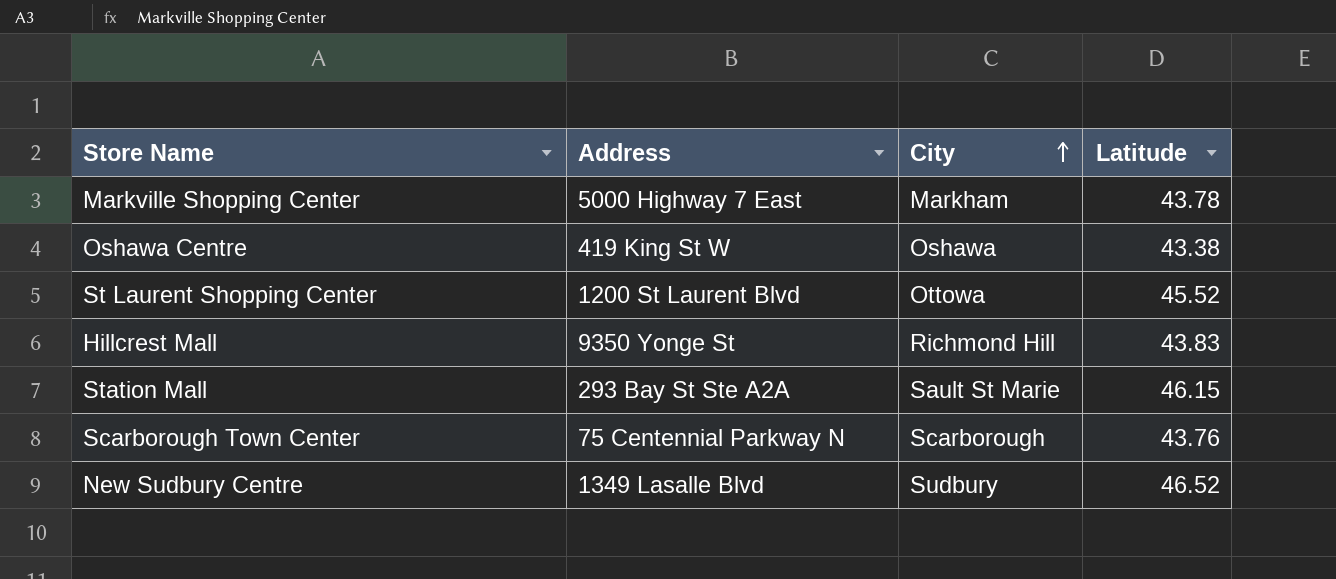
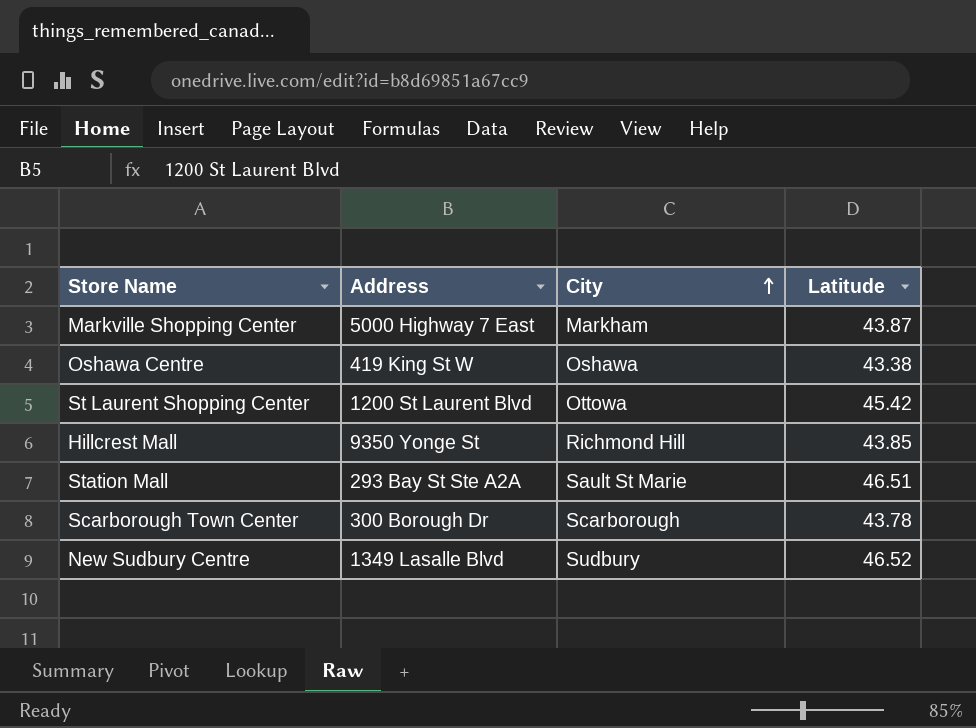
Markville Shopping Center | Latitude: 43.78 -> 43.87
St Laurent Shopping Center | Latitude: 45.52 -> 45.42
Hillcrest Mall | Latitude: 43.83 -> 43.85
Station Mall | Latitude: 46.15 -> 46.51
Scarborough Town Center | Address: 75 Centennial Parkway N -> 300 Borough Dr
Scarborough Town Center | Latitude: 43.76 -> 43.78

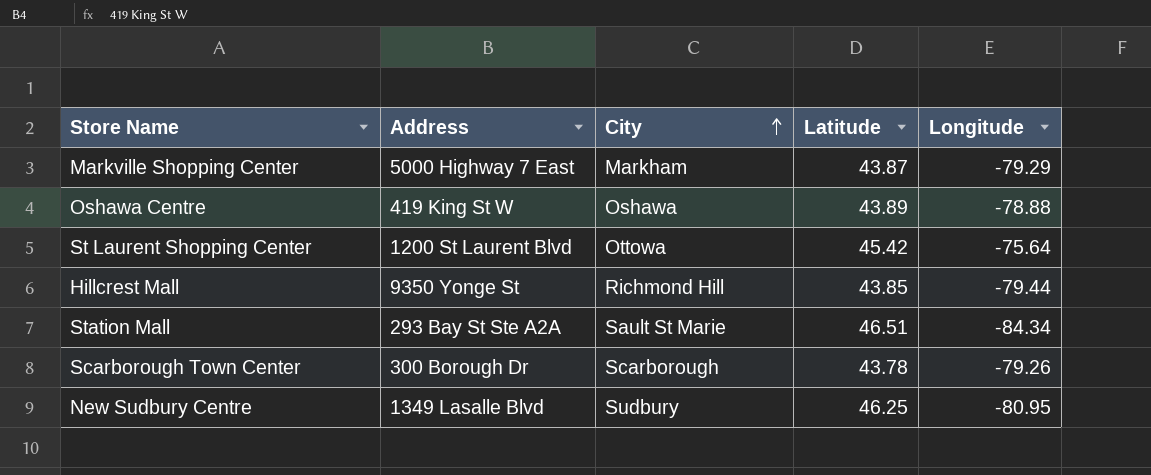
column Longitude | position: none -> 5
Oshawa Centre | Latitude: 43.38 -> 43.89
New Sudbury Centre | Latitude: 46.52 -> 46.25

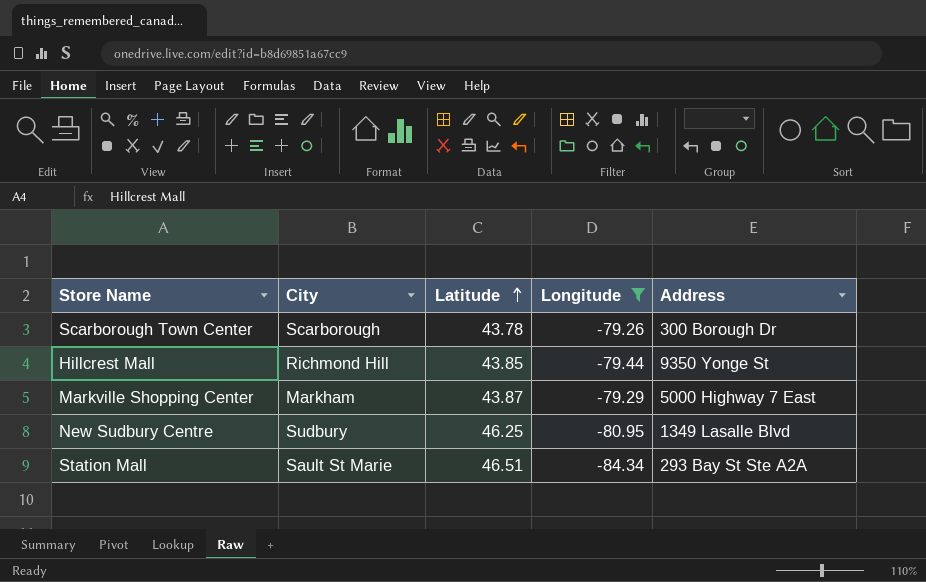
filter: none -> Longitude <= -79.26
row order: City ascending -> Latitude ascending
column Address | position: 2 -> 5

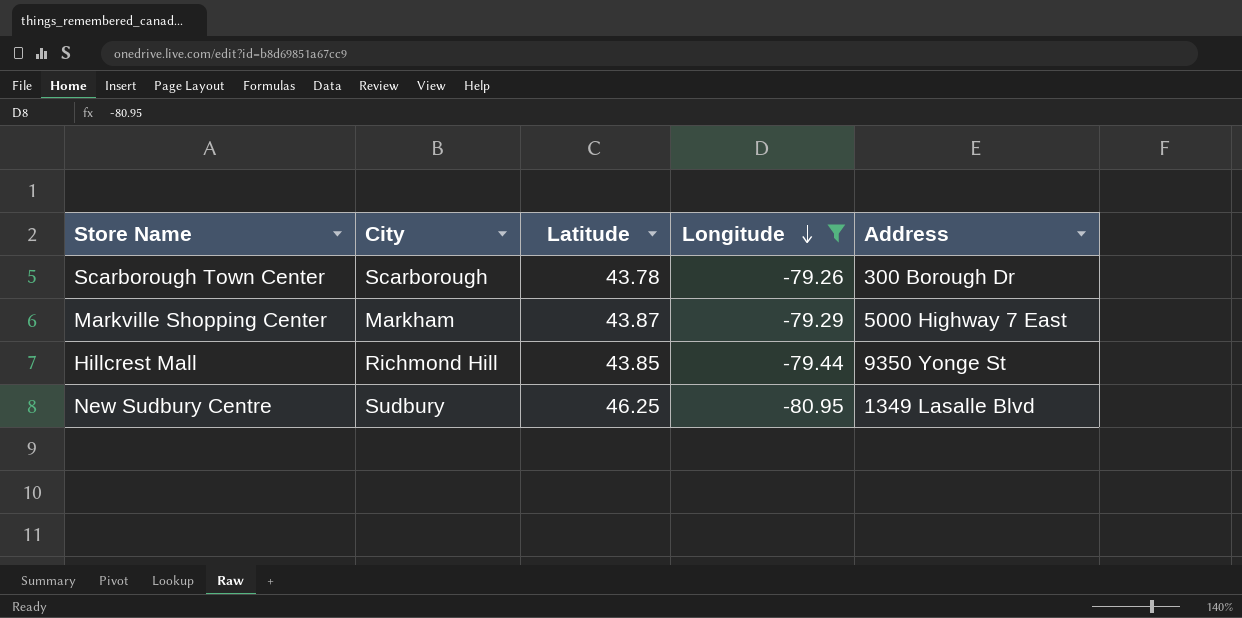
row order: Latitude ascending -> Longitude descending
row Station Mall: Sault St Marie | 46.51 | -84.34 | 293 Bay St Ste A2A -> none

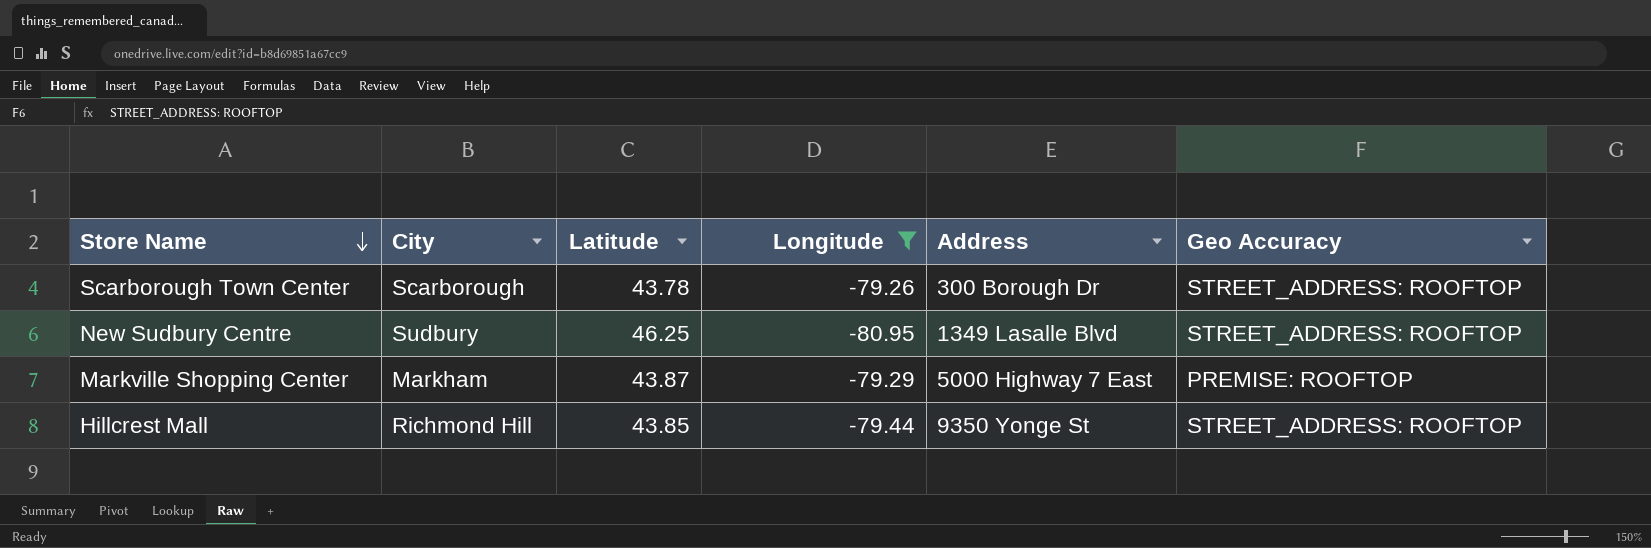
row order: Longitude descending -> Store Name descending
column Geo Accuracy | position: none -> 6

